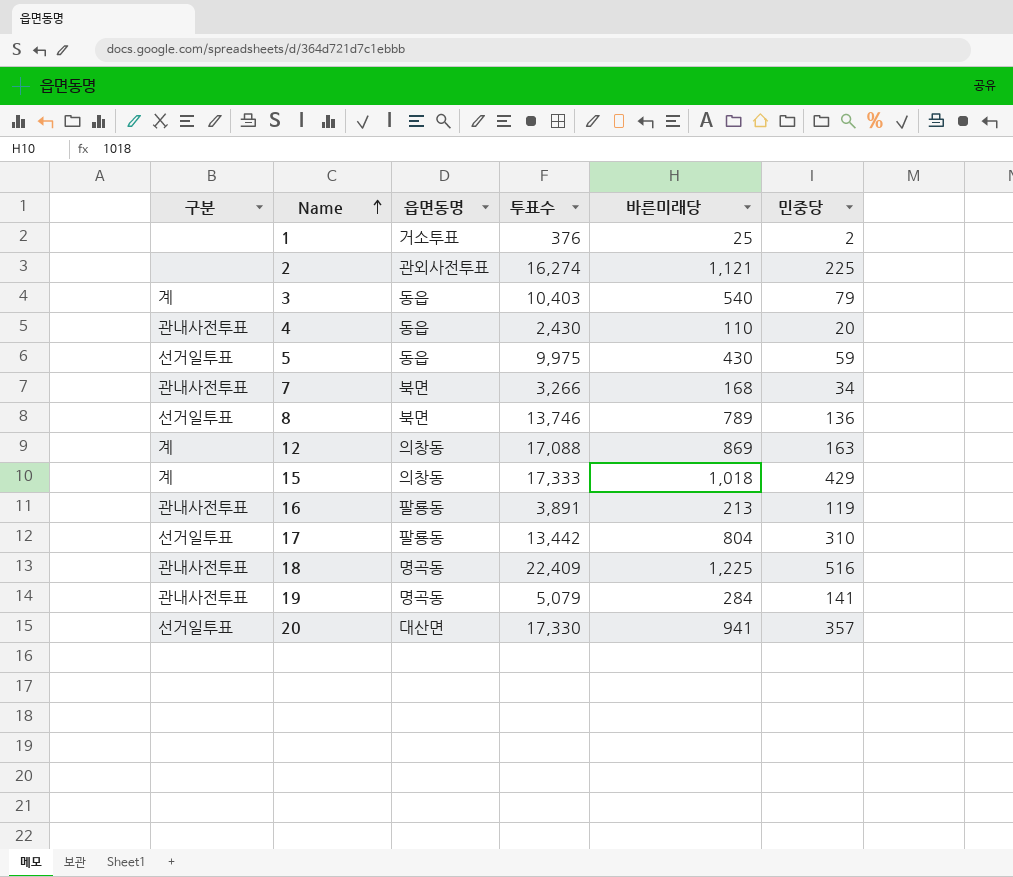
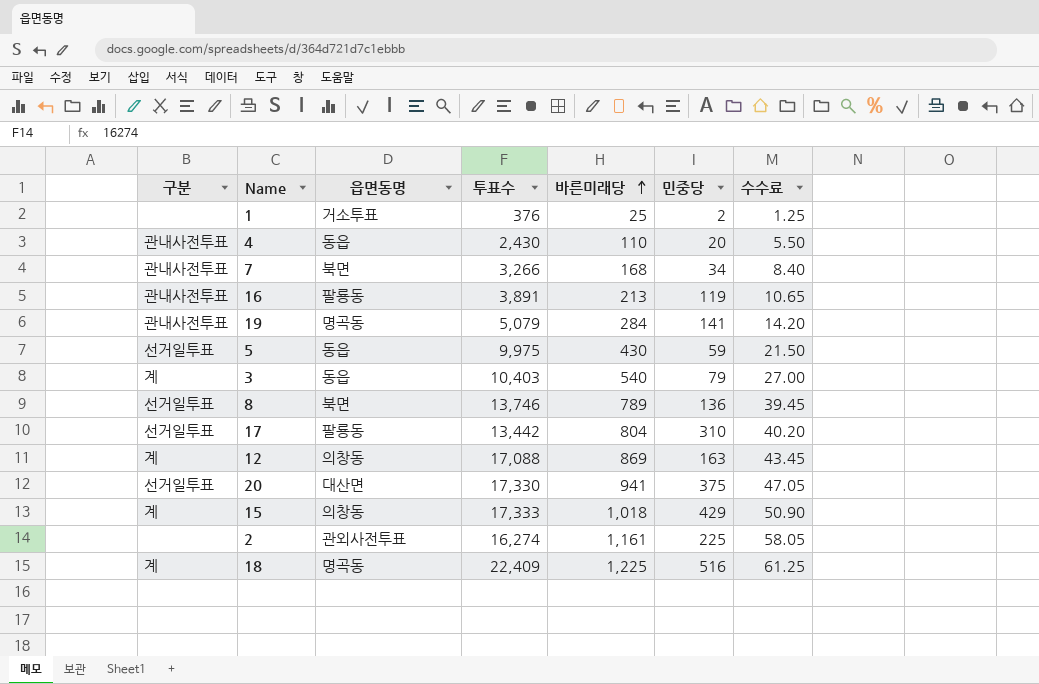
row order: Name ascending -> 바른미래당 ascending
column 수수료 | formula: none -> [바른미래당] * 0.05
20 | 민중당: 357 -> 375
2 | 바른미래당: 1,121 -> 1,161
18 | 구분: 관내사전투표 -> 계

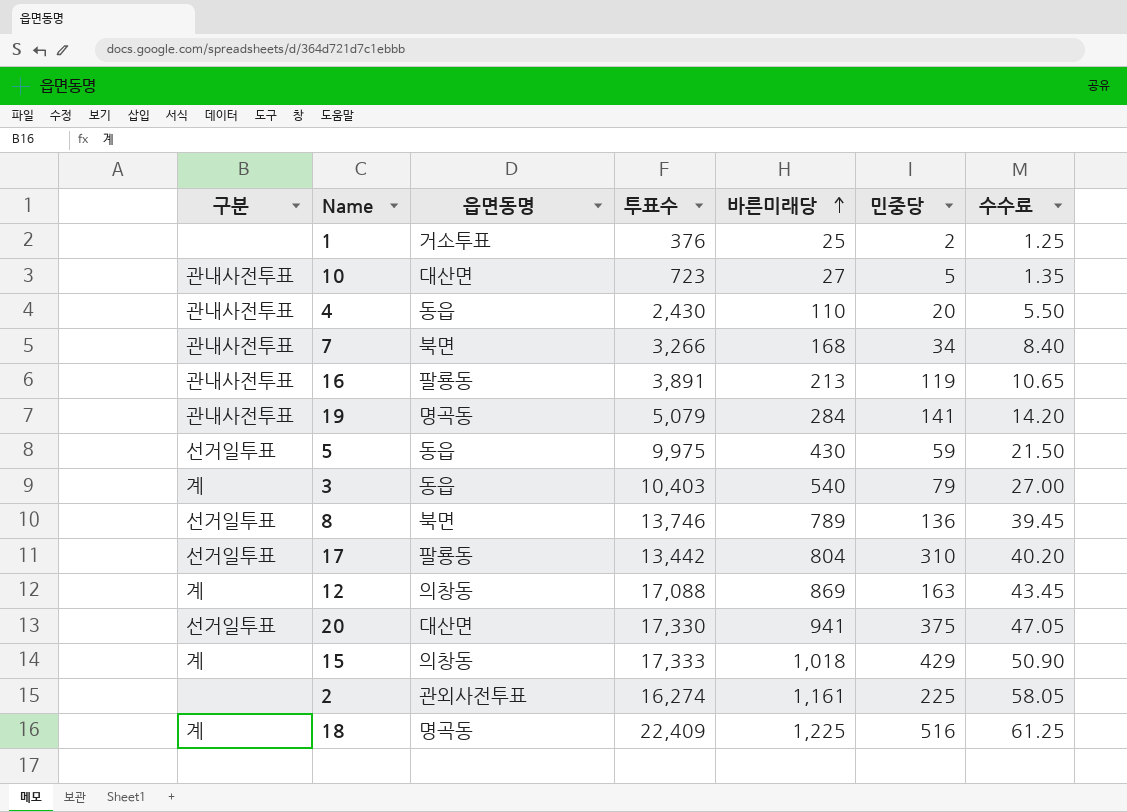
row 10: none -> 관내사전투표 | 대산면 | 723 | 27 | 5 | 1.35

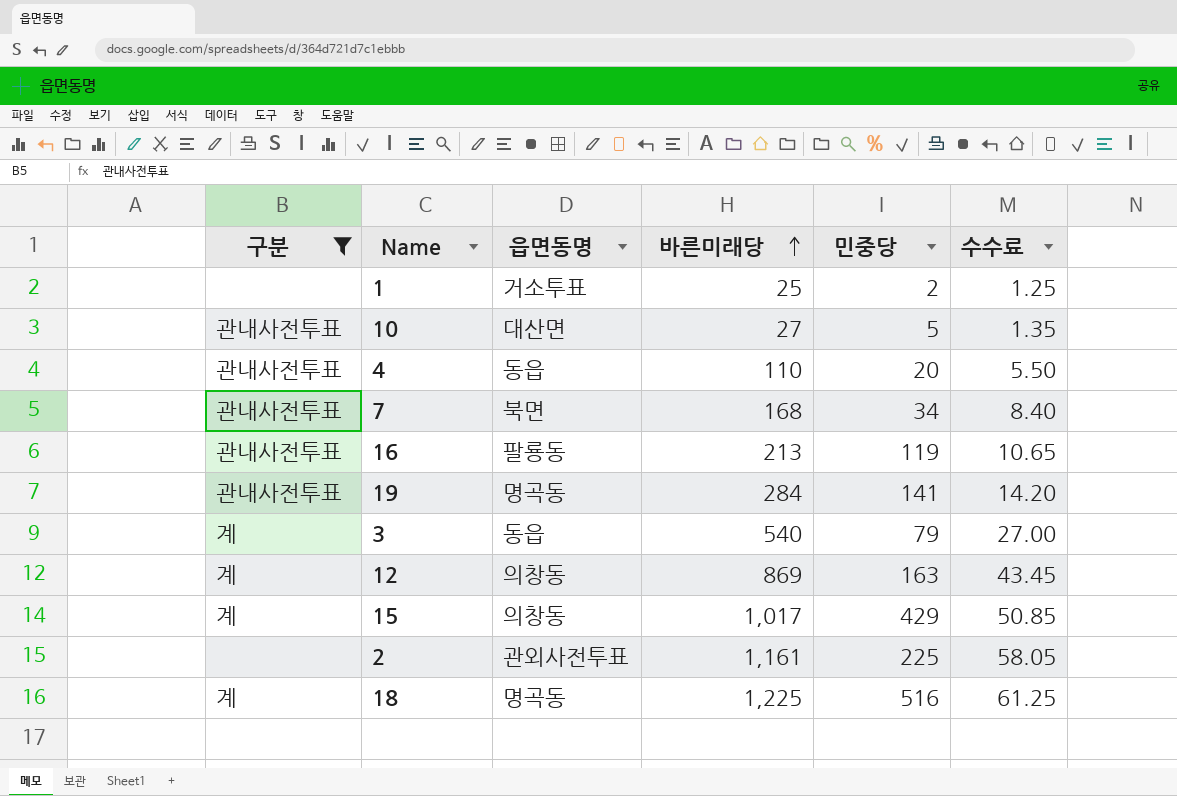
filter: none -> 구분 != 선거일투표
column 투표수 | position: 4 -> none
15 | 바른미래당: 1,018 -> 1,017
15 | 수수료: 50.90 -> 50.85

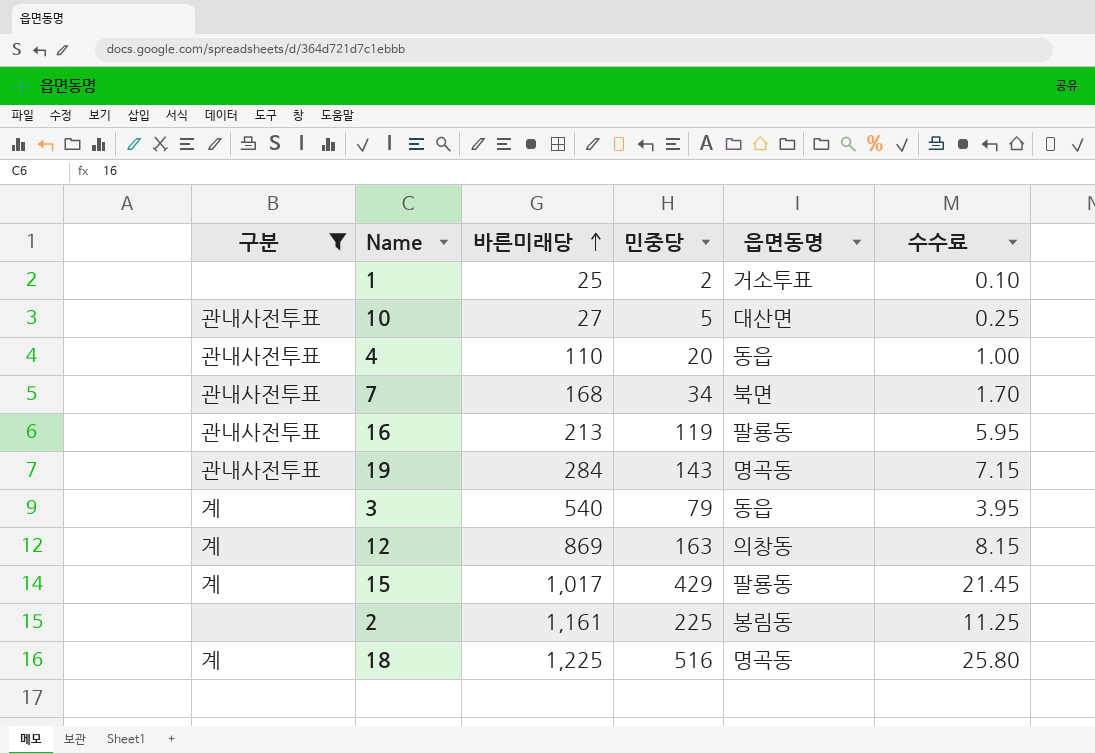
column 읍면동명 | position: 3 -> 5
column 수수료 | formula: [바른미래당] * 0.05 -> [민중당] * 0.05
19 | 민중당: 141 -> 143
15 | 읍면동명: 의창동 -> 팔룡동
2 | 읍면동명: 관외사전투표 -> 봉림동

